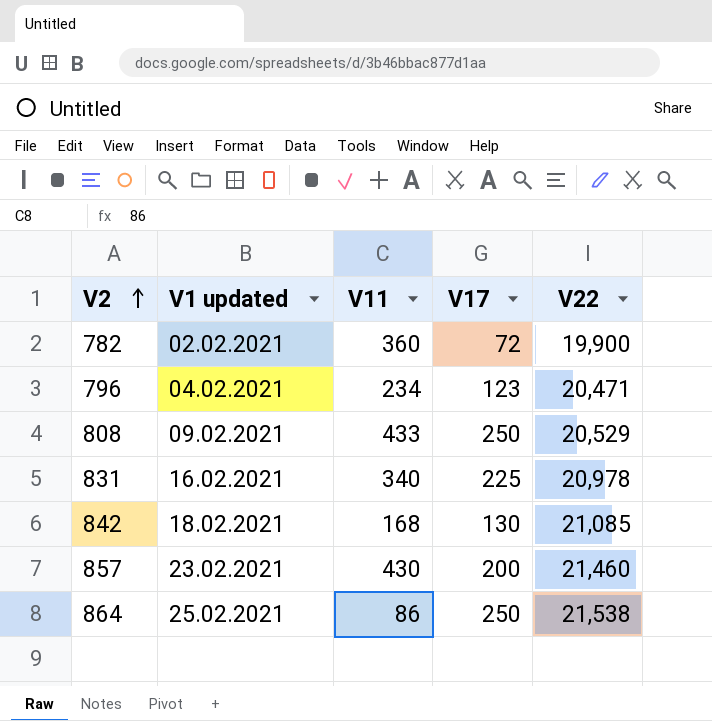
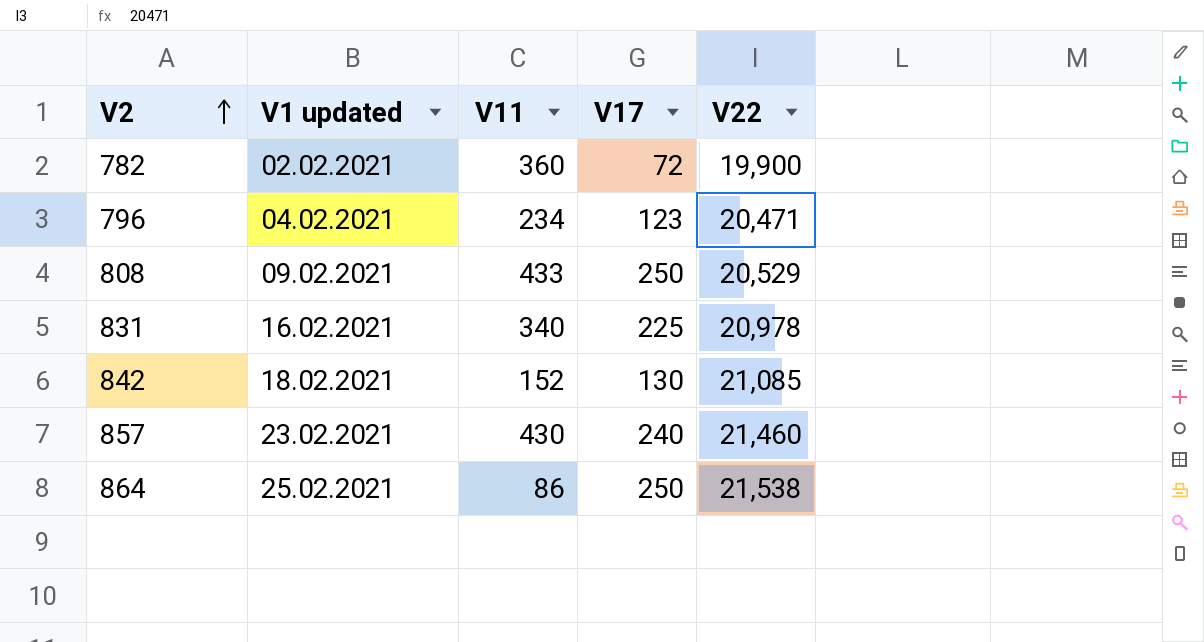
842 | V11: 168 -> 152
857 | V17: 200 -> 240

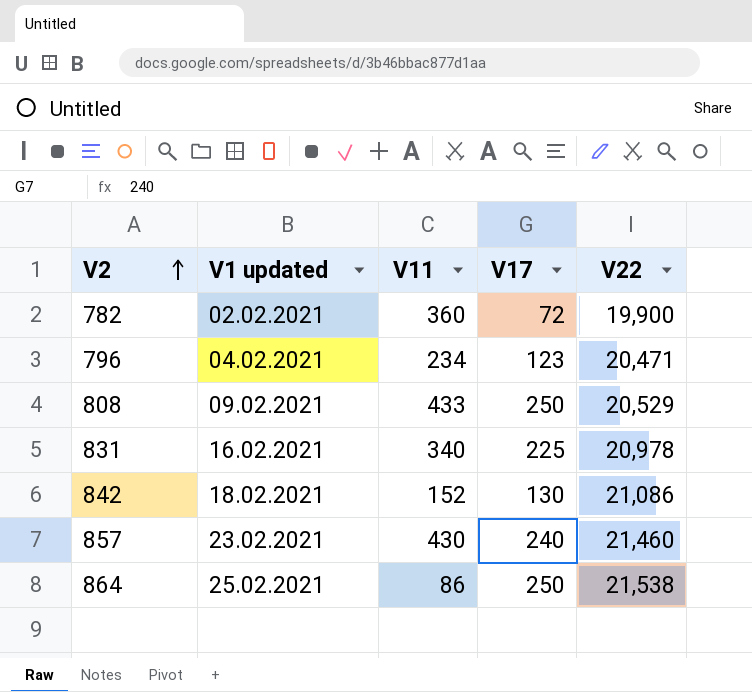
842 | V22: 21,085 -> 21,086

